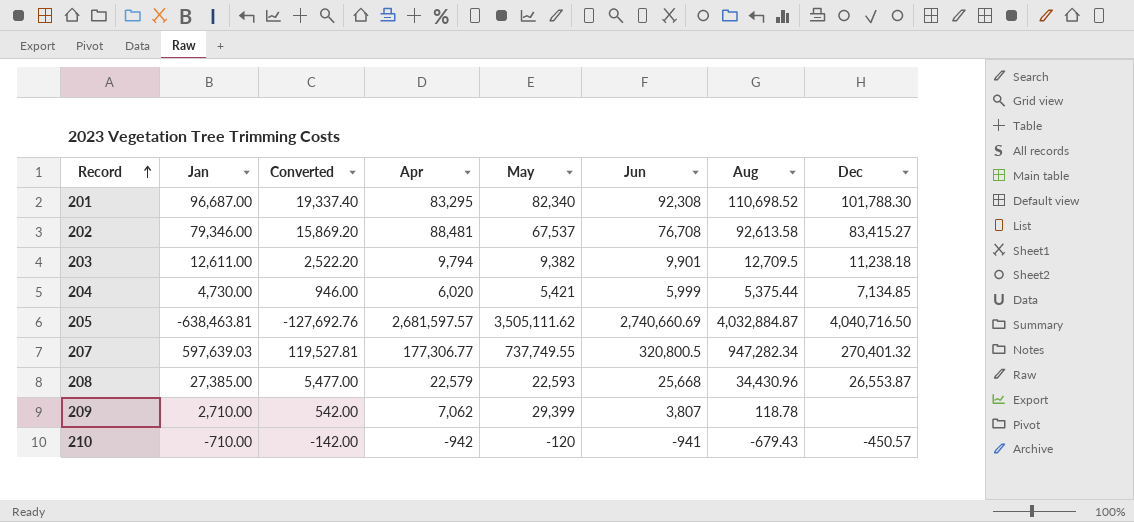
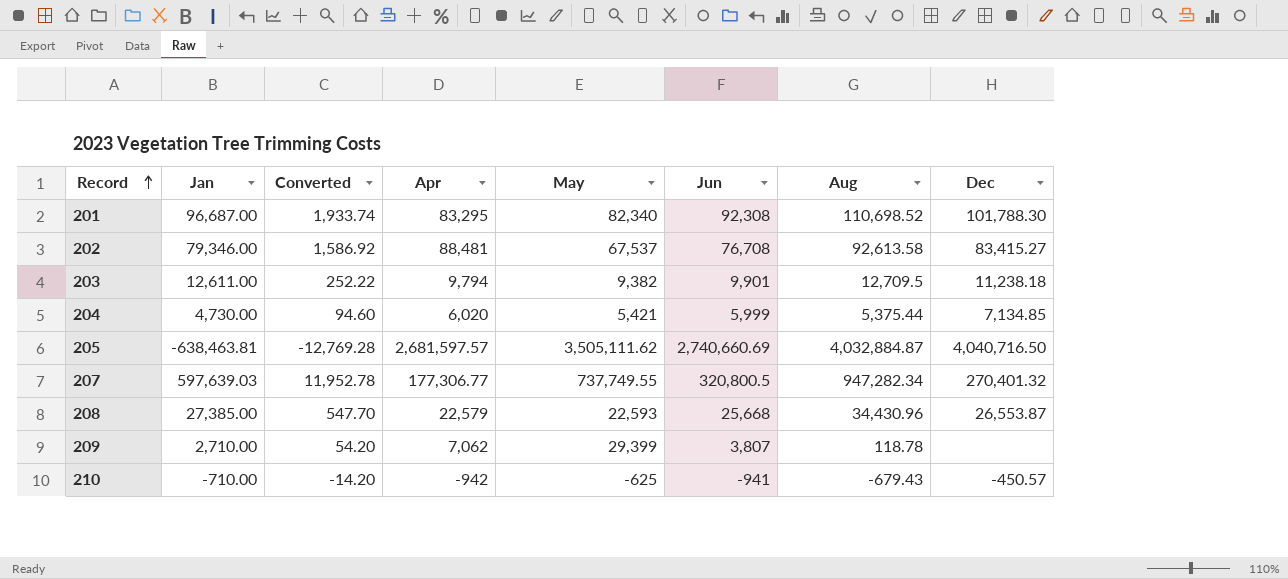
column Converted | formula: [Jan] * 0.2 -> [Jan] * 0.02
210 | May: -120 -> -625

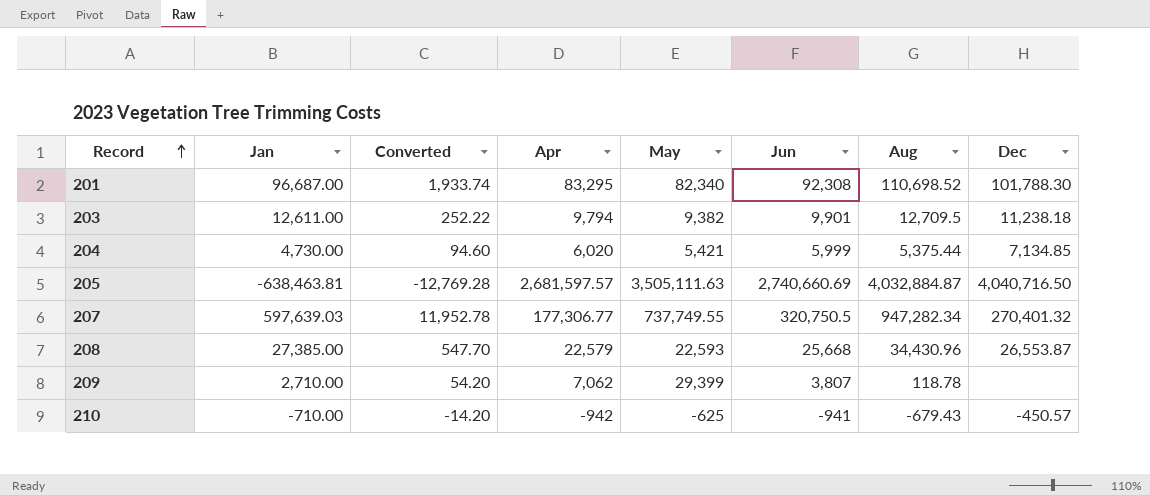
row 202: 79,346.00 | 1,586.92 | 88,481 | 67,537 | 76,708 | 92,613.58 | 83,415.27 -> none
205 | May: 3,505,111.62 -> 3,505,111.63
207 | Jun: 320,800.5 -> 320,750.5

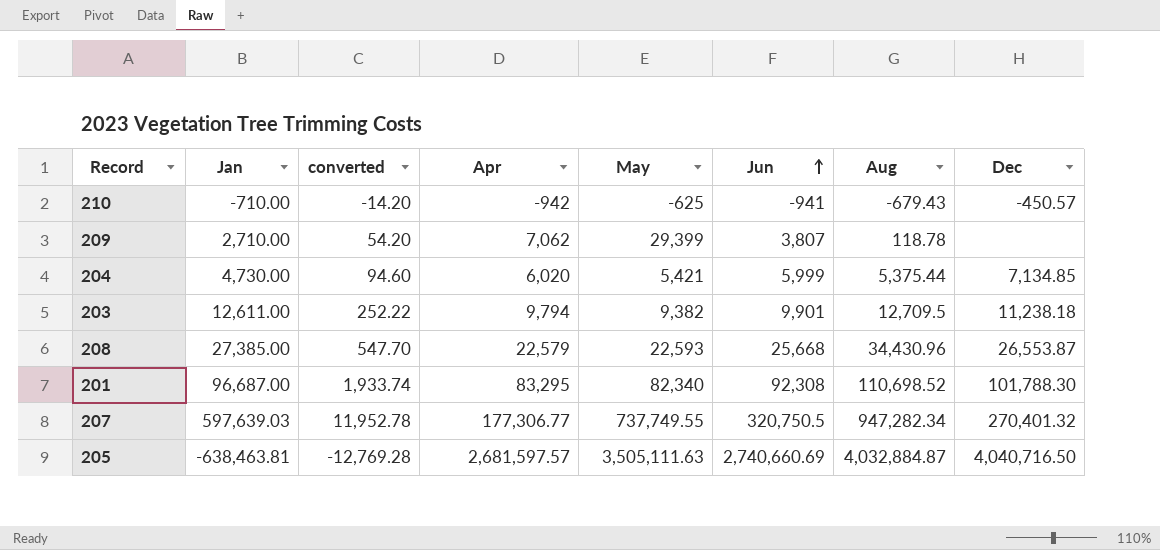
row order: Record ascending -> Jun ascending
column name: Converted -> converted

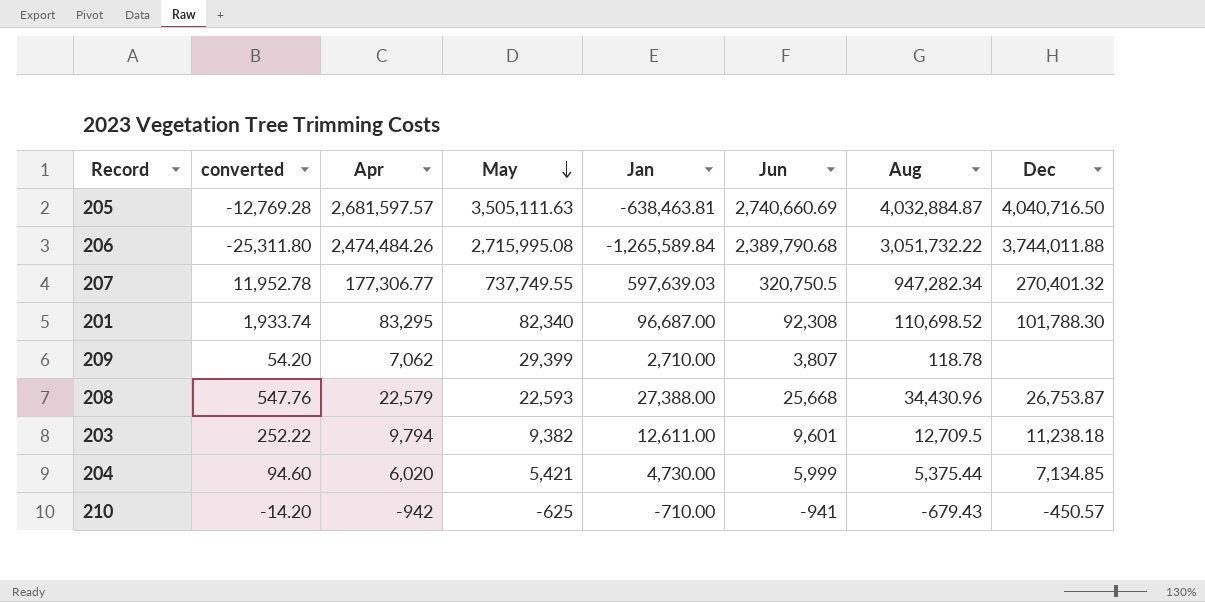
row order: Jun ascending -> May descending
column Jan | position: 2 -> 5
row 206: none -> -25,311.80 | 2,474,484.26 | 2,715,995.08 | -1,265,589.84 | 2,389,790.68 | 3,051,732.22 | 3,744,011.88
208 | converted: 547.70 -> 547.76
208 | Jan: 27,385.00 -> 27,388.00
208 | Dec: 26,553.87 -> 26,753.87
203 | Jun: 9,901 -> 9,601

